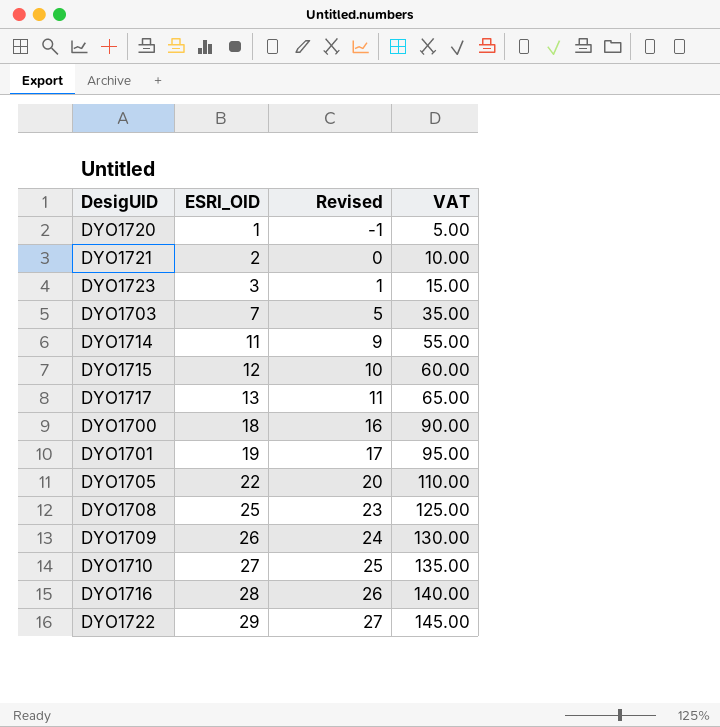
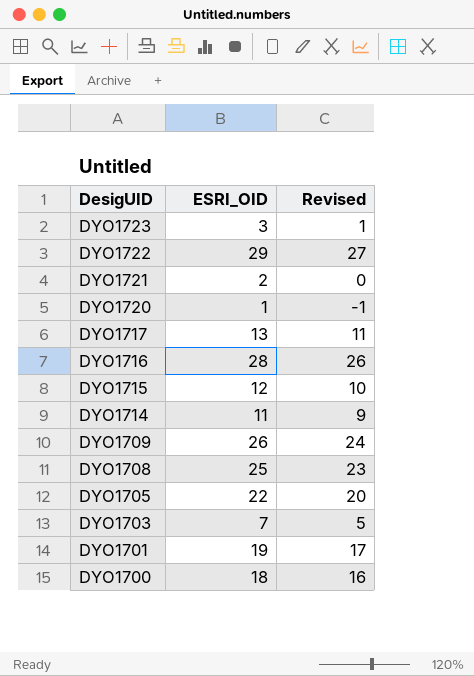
row order: ESRI_OID ascending -> DesigUID descending
column VAT | formula: [ESRI_OID] * 5 -> none
row DYO1710: 27 | 25 | 135.00 -> none

